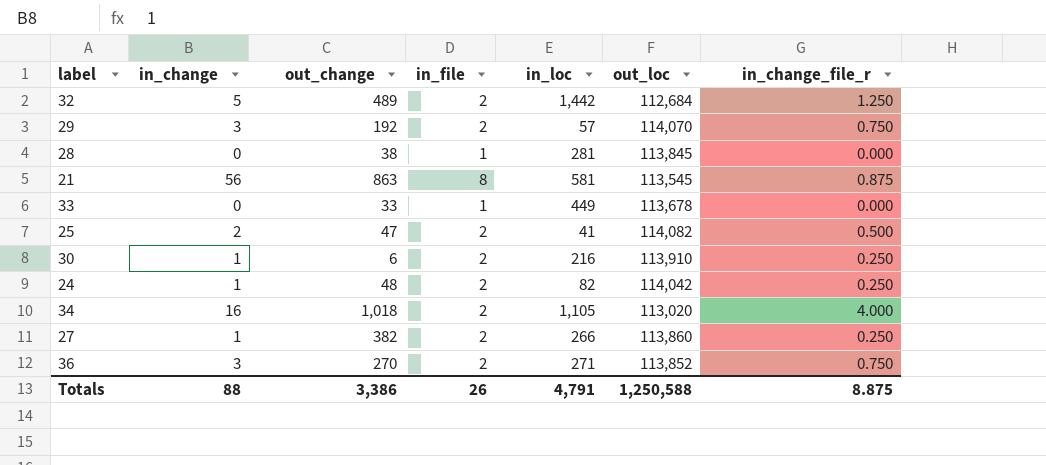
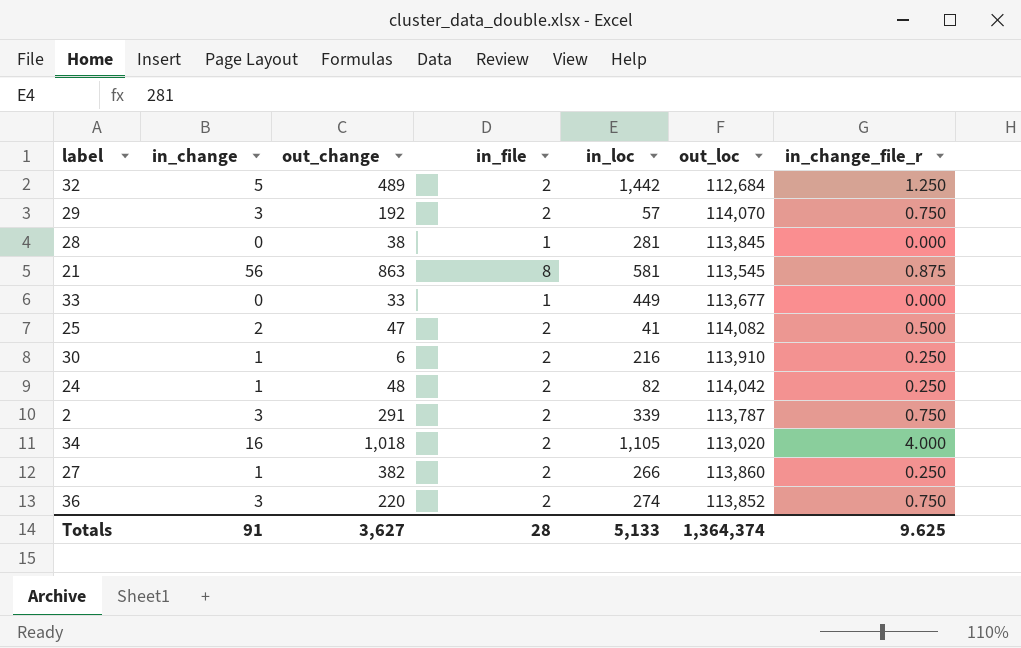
33 | out_loc: 113,678 -> 113,677
row 2: none -> 3 | 291 | 2 | 339 | 113,787 | 0.750
36 | out_change: 270 -> 220
36 | in_loc: 271 -> 274
Totals | in_change: 88 -> 91
Totals | out_change: 3,386 -> 3,627
Totals | in_file: 26 -> 28
Totals | in_loc: 4,791 -> 5,133
Totals | out_loc: 1,250,588 -> 1,364,374
Totals | in_change_file_r: 8.875 -> 9.625

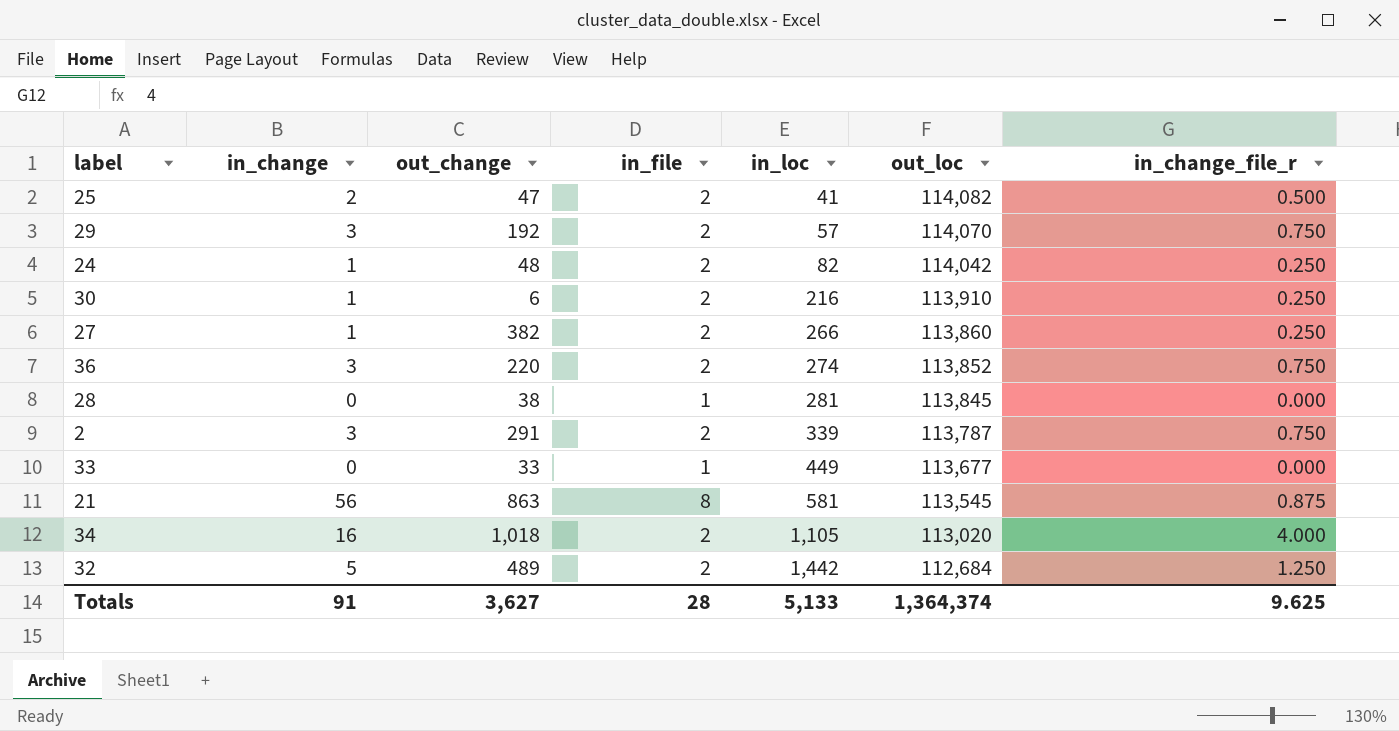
row order: none -> in_loc ascending

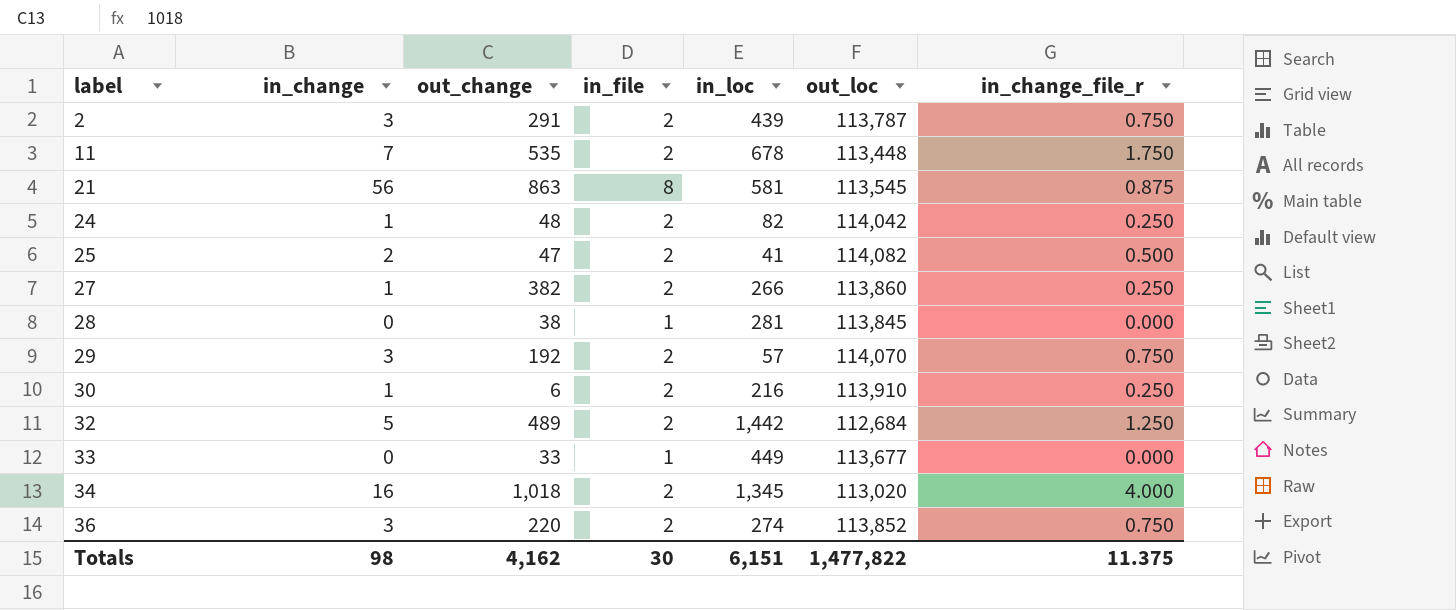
row order: in_loc ascending -> label ascending
2 | in_loc: 339 -> 439
row 11: none -> 7 | 535 | 2 | 678 | 113,448 | 1.750
34 | in_loc: 1,105 -> 1,345
Totals | in_change: 91 -> 98
Totals | out_change: 3,627 -> 4,162
Totals | in_file: 28 -> 30
Totals | in_loc: 5,133 -> 6,151
Totals | out_loc: 1,364,374 -> 1,477,822
Totals | in_change_file_r: 9.625 -> 11.375

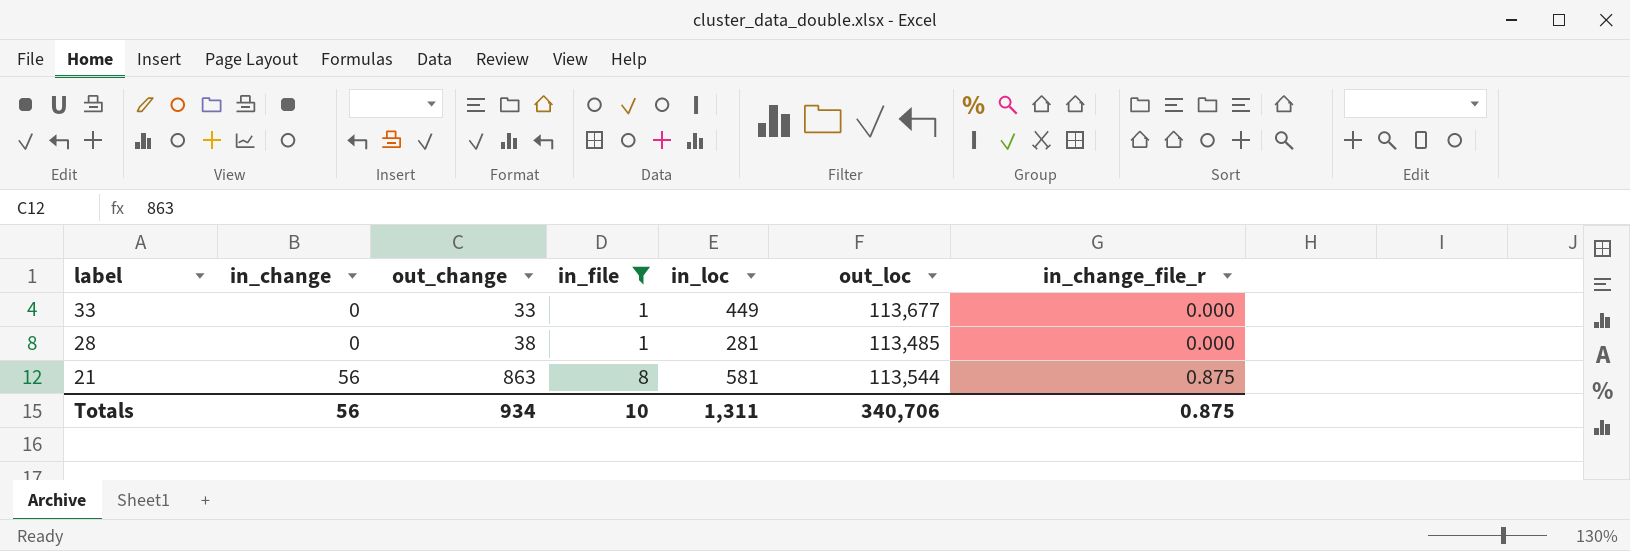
filter: none -> in_file != 2
row order: label ascending -> label descending
28 | out_loc: 113,845 -> 113,485
21 | out_loc: 113,545 -> 113,544
Totals | in_change: 98 -> 56
Totals | out_change: 4,162 -> 934
Totals | in_file: 30 -> 10
Totals | in_loc: 6,151 -> 1,311
Totals | out_loc: 1,477,822 -> 340,706
Totals | in_change_file_r: 11.375 -> 0.875

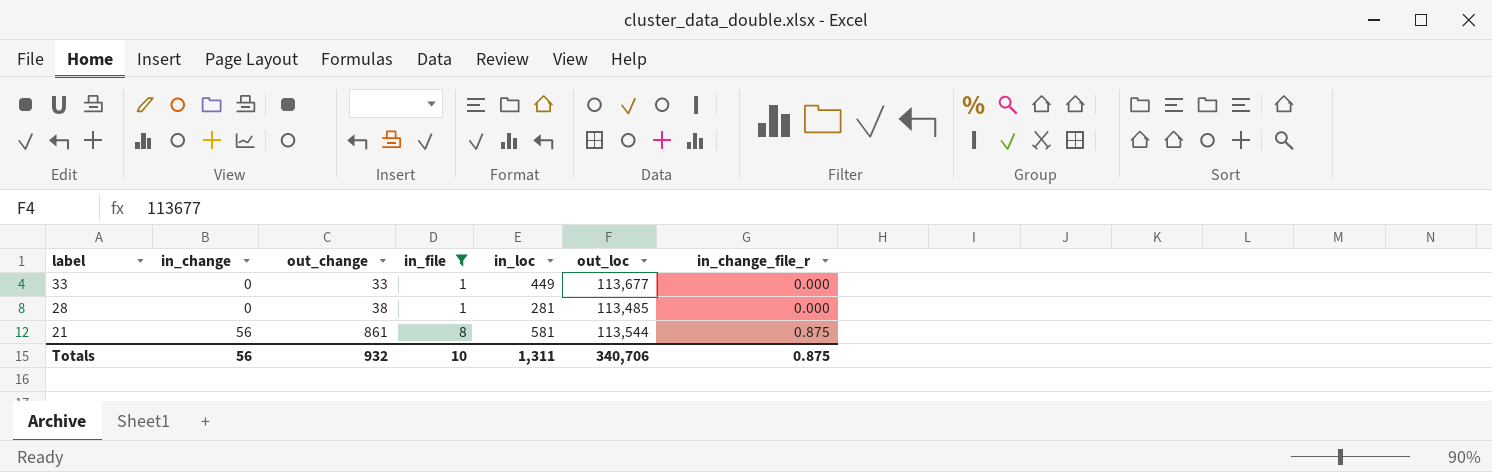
21 | out_change: 863 -> 861
Totals | out_change: 934 -> 932

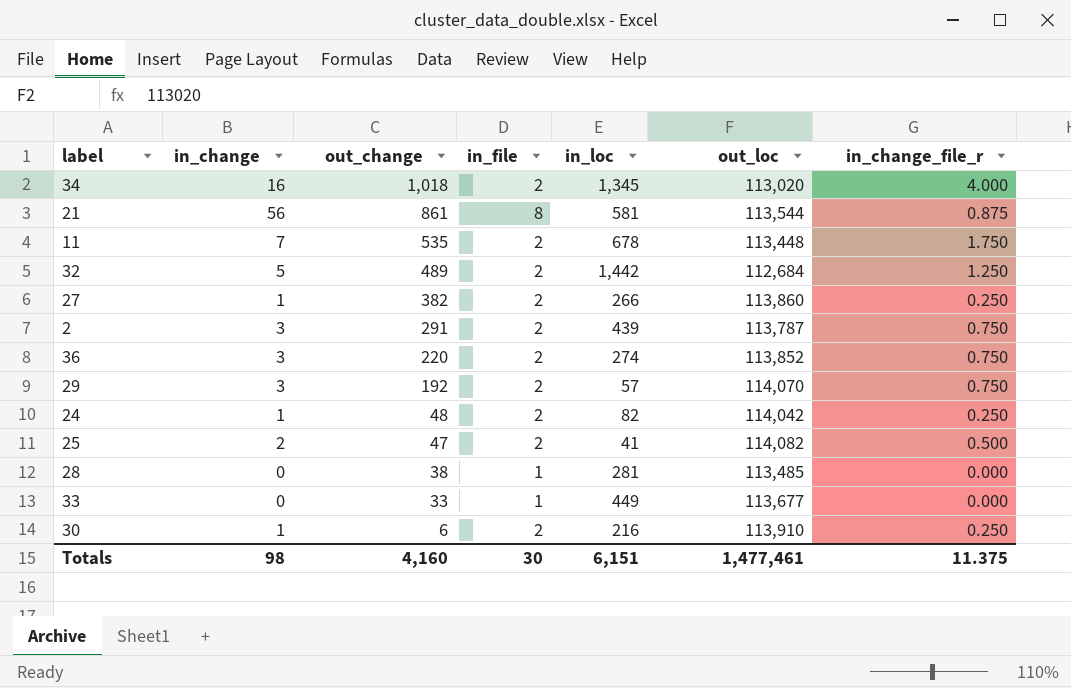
filter: in_file != 2 -> none
row order: label descending -> out_change descending
Totals | in_change: 56 -> 98
Totals | out_change: 932 -> 4,160
Totals | in_file: 10 -> 30
Totals | in_loc: 1,311 -> 6,151
Totals | out_loc: 340,706 -> 1,477,461
Totals | in_change_file_r: 0.875 -> 11.375

